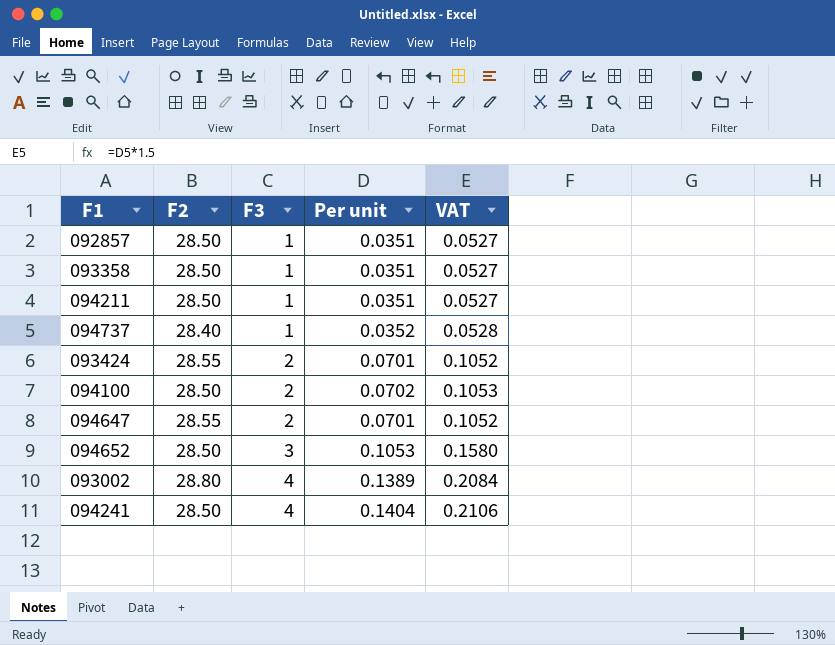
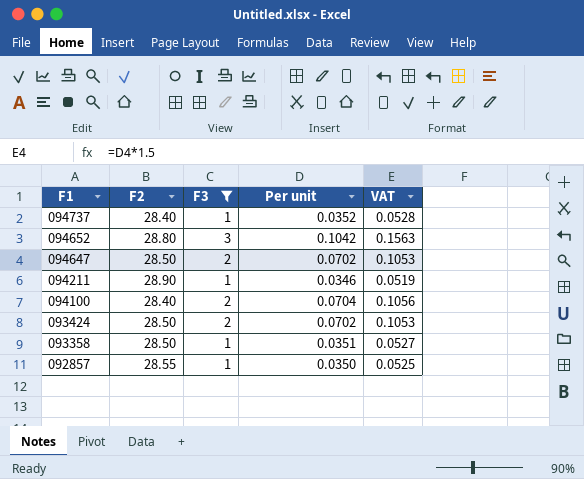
filter: none -> F3 != 4
row order: F3 ascending -> F1 descending
094652 | F2: 28.50 -> 28.80
094652 | Per unit: 0.1053 -> 0.1042
094652 | VAT: 0.1580 -> 0.1563
094647 | F2: 28.55 -> 28.50
094647 | Per unit: 0.0701 -> 0.0702
094647 | VAT: 0.1052 -> 0.1053
094211 | F2: 28.50 -> 28.90
094211 | Per unit: 0.0351 -> 0.0346
094211 | VAT: 0.0527 -> 0.0519
094100 | F2: 28.50 -> 28.40
094100 | Per unit: 0.0702 -> 0.0704
094100 | VAT: 0.1053 -> 0.1056
093424 | F2: 28.55 -> 28.50
093424 | Per unit: 0.0701 -> 0.0702
093424 | VAT: 0.1052 -> 0.1053
092857 | F2: 28.50 -> 28.55
092857 | Per unit: 0.0351 -> 0.0350
092857 | VAT: 0.0527 -> 0.0525

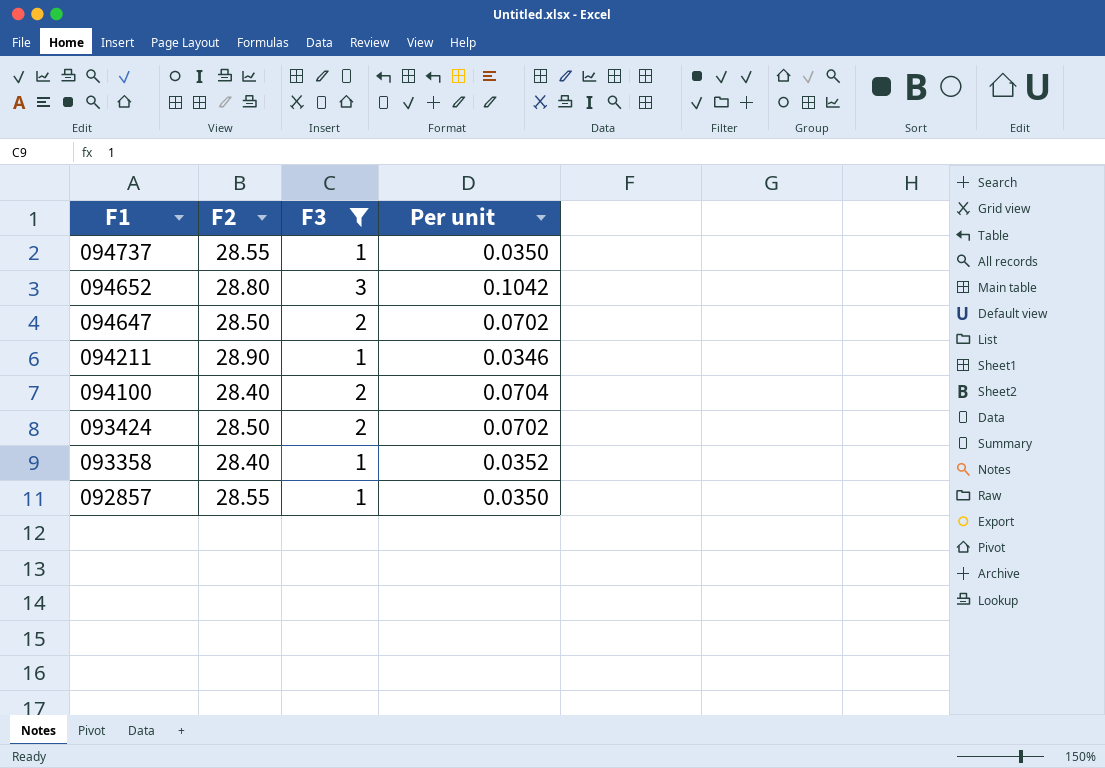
column VAT | formula: [Per unit] * 1.5 -> none
094737 | F2: 28.40 -> 28.55
094737 | Per unit: 0.0352 -> 0.0350
093358 | F2: 28.50 -> 28.40
093358 | Per unit: 0.0351 -> 0.0352

